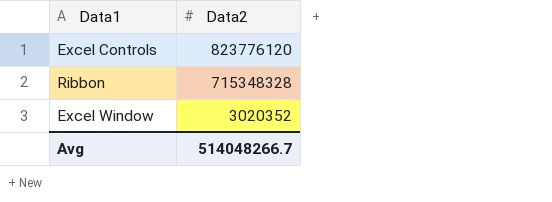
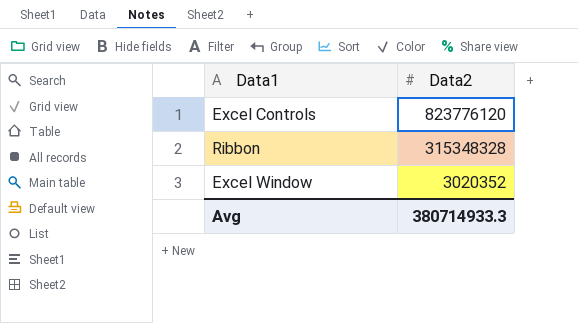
Ribbon | Data2: 715348328 -> 315348328
Avg | Data2: 514048266.7 -> 380714933.3

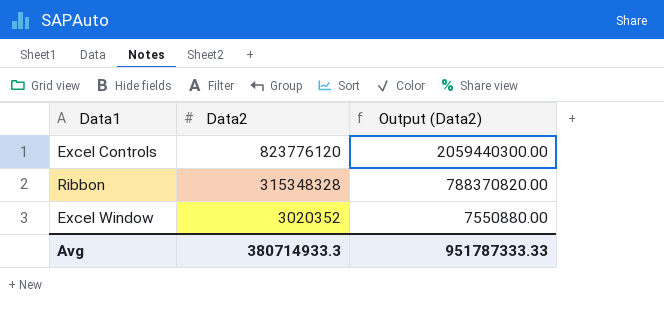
column Output (Data2) | formula: none -> [Data2] * 2.5

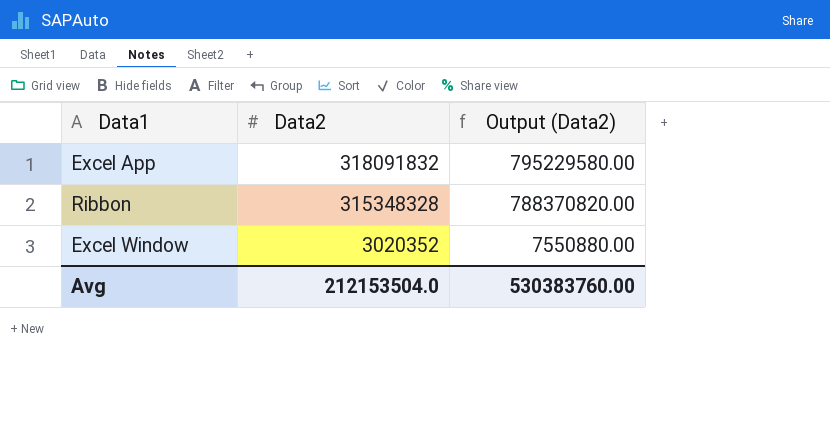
row Excel Controls: 823776120 | 2059440300.00 -> none
row Excel App: none -> 318091832 | 795229580.00
Avg | Data2: 380714933.3 -> 212153504.0
Avg | Output (Data2): 951787333.33 -> 530383760.00

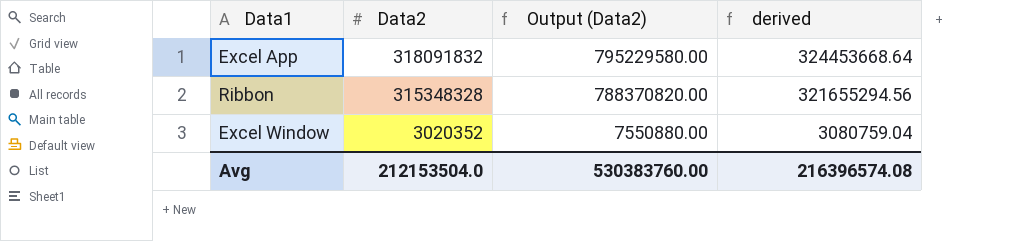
column derived | formula: none -> [Data2] * 1.02

